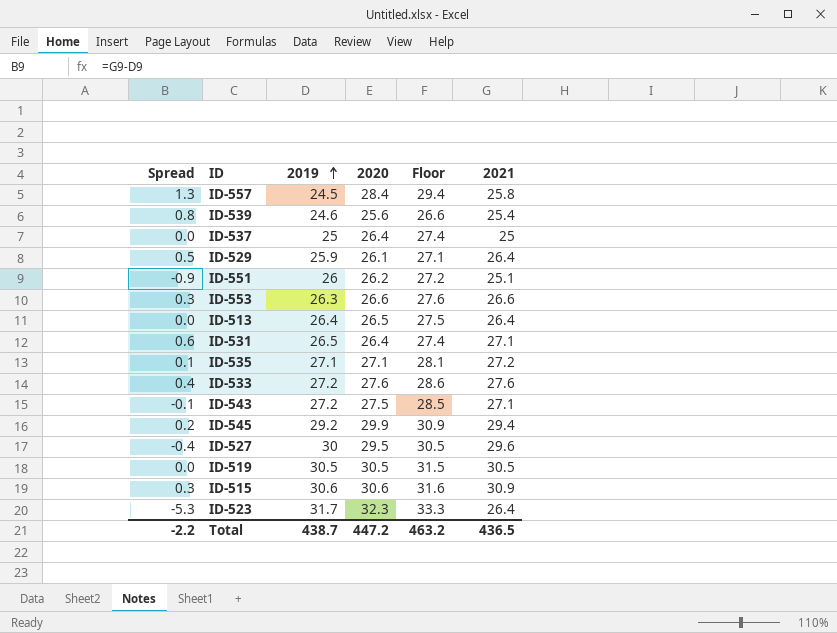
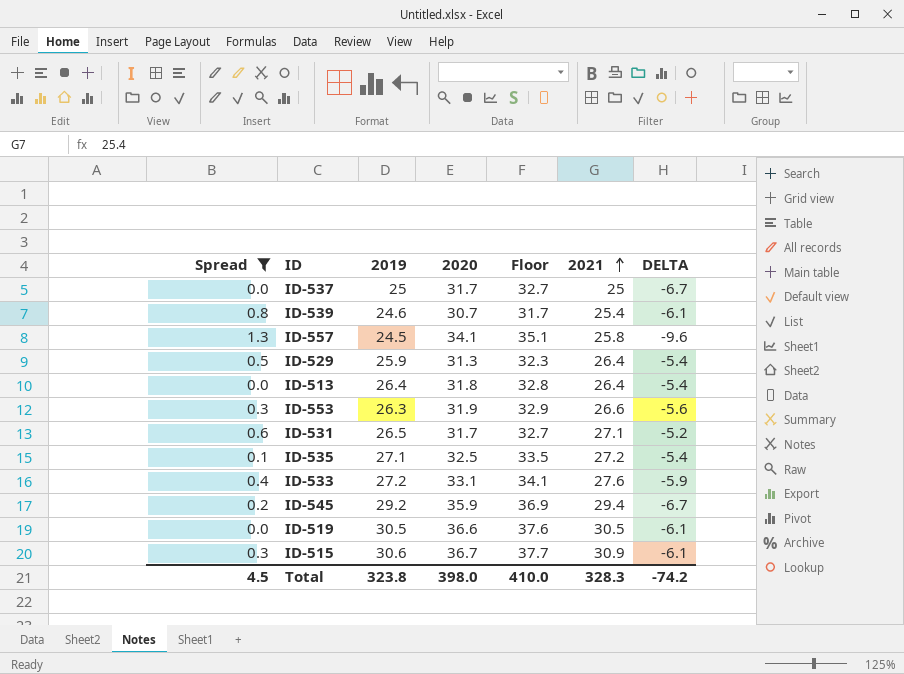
filter: none -> Spread >= 0.0
row order: 2019 ascending -> 2021 ascending
column DELTA | formula: none -> [2019] - [2020]
ID-537 | 2020: 26.4 -> 31.7
ID-537 | Floor: 27.4 -> 32.7
ID-539 | 2020: 25.6 -> 30.7
ID-539 | Floor: 26.6 -> 31.7
ID-557 | 2020: 28.4 -> 34.1
ID-557 | Floor: 29.4 -> 35.1
ID-529 | 2020: 26.1 -> 31.3
ID-529 | Floor: 27.1 -> 32.3
ID-513 | 2020: 26.5 -> 31.8
ID-513 | Floor: 27.5 -> 32.8
ID-553 | 2020: 26.6 -> 31.9
ID-553 | Floor: 27.6 -> 32.9
ID-531 | 2020: 26.4 -> 31.7
ID-531 | Floor: 27.4 -> 32.7
ID-535 | 2020: 27.1 -> 32.5
ID-535 | Floor: 28.1 -> 33.5
ID-533 | 2020: 27.6 -> 33.1
ID-533 | Floor: 28.6 -> 34.1
ID-545 | 2020: 29.9 -> 35.9
ID-545 | Floor: 30.9 -> 36.9
ID-519 | 2020: 30.5 -> 36.6
ID-519 | Floor: 31.5 -> 37.6
ID-515 | 2020: 30.6 -> 36.7
ID-515 | Floor: 31.6 -> 37.7
Total | Spread: -2.2 -> 4.5
Total | 2019: 438.7 -> 323.8
Total | 2020: 447.2 -> 398.0
Total | Floor: 463.2 -> 410.0
Total | 2021: 436.5 -> 328.3

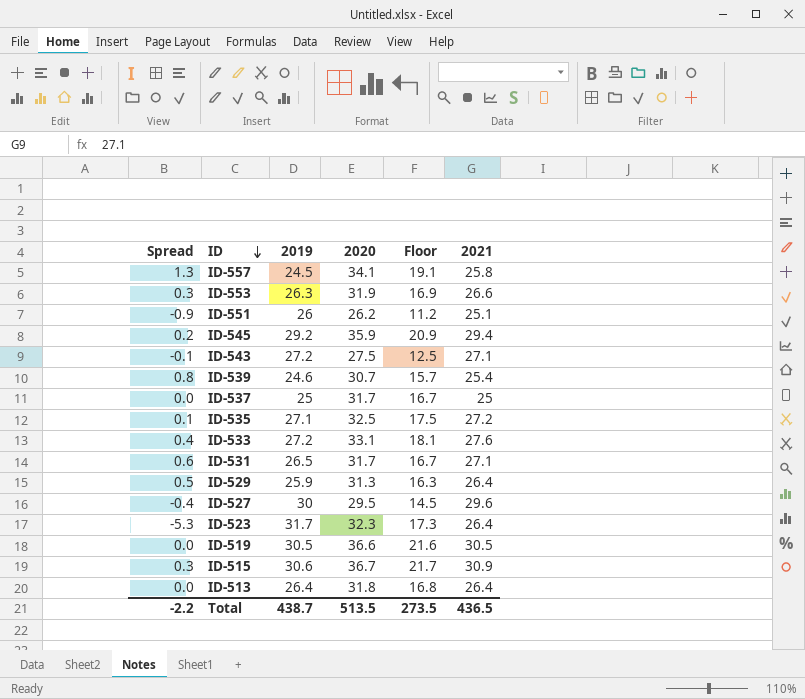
filter: Spread >= 0.0 -> none
row order: 2021 ascending -> ID descending
column DELTA | formula: [2019] - [2020] -> none
column Floor | formula: [2020] + 1 -> [2020] - 15
Total | Spread: 4.5 -> -2.2
Total | 2019: 323.8 -> 438.7
Total | 2020: 398.0 -> 513.5
Total | Floor: 410.0 -> 273.5
Total | 2021: 328.3 -> 436.5

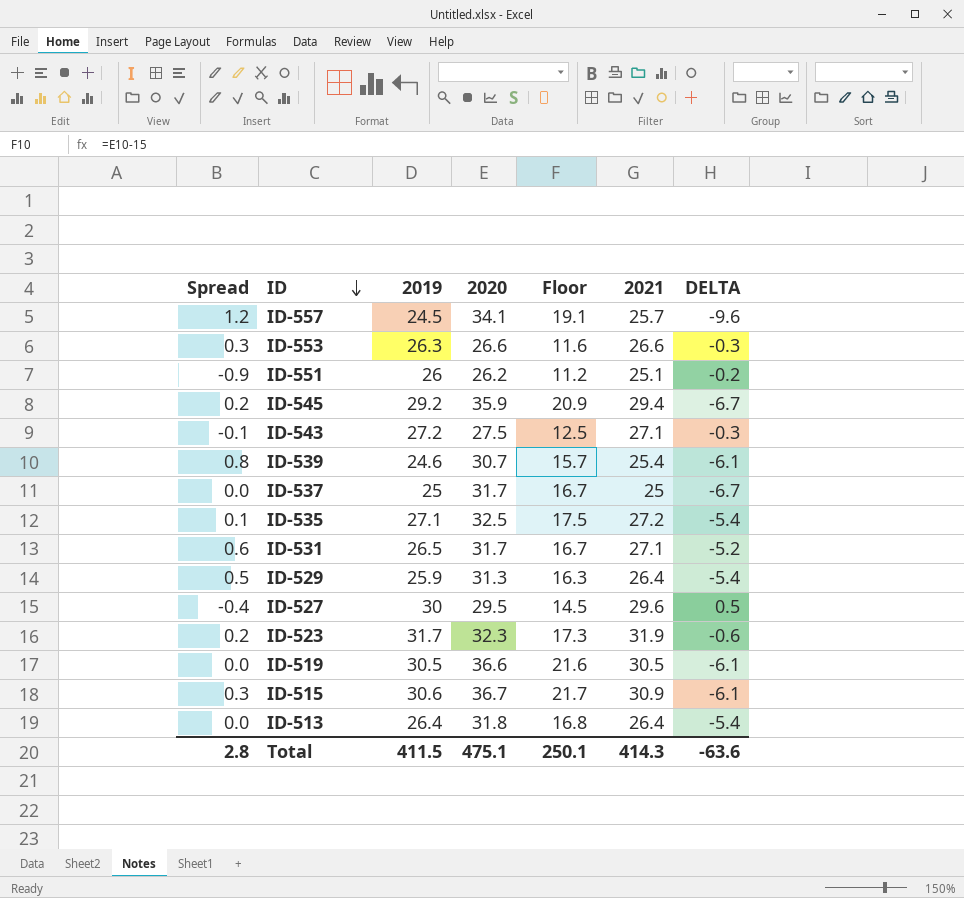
column DELTA | formula: none -> [2019] - [2020]
row ID-533: 0.4 | 27.2 | 33.1 | 18.1 | 27.6 -> none
ID-557 | Spread: 1.3 -> 1.2
ID-557 | 2021: 25.8 -> 25.7
ID-553 | 2020: 31.9 -> 26.6
ID-553 | Floor: 16.9 -> 11.6
ID-523 | Spread: -5.3 -> 0.2
ID-523 | 2021: 26.4 -> 31.9
Total | Spread: -2.2 -> 2.8
Total | 2019: 438.7 -> 411.5
Total | 2020: 513.5 -> 475.1
Total | Floor: 273.5 -> 250.1
Total | 2021: 436.5 -> 414.3

